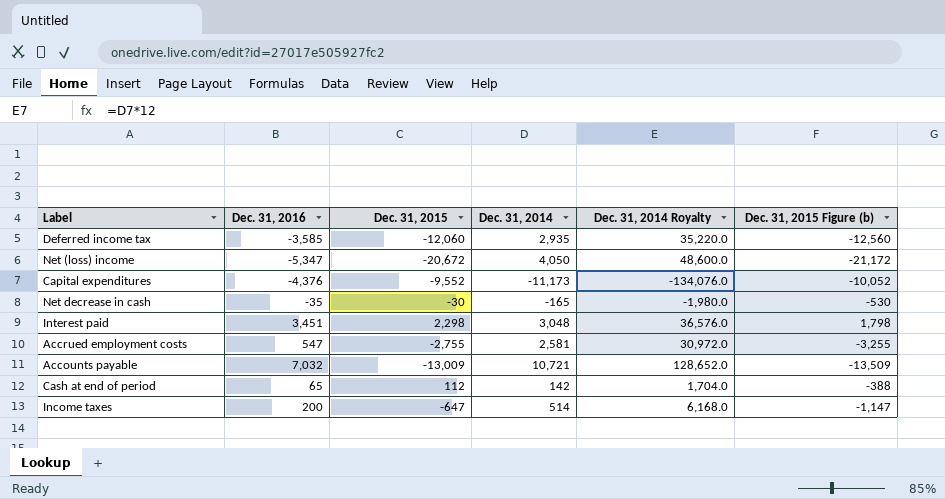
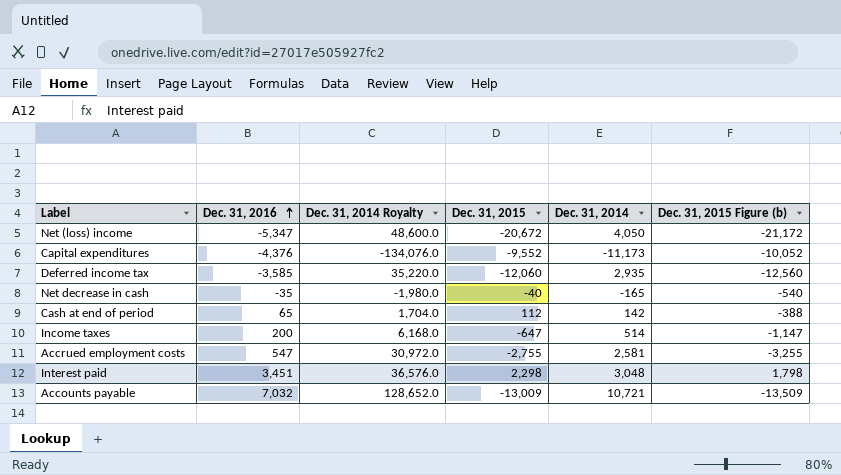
row order: none -> Dec. 31, 2016 ascending
column Dec. 31, 2014 Royalty | position: 5 -> 3
Net decrease in cash | Dec. 31, 2015: -30 -> -40
Net decrease in cash | Dec. 31, 2015 Figure (b): -530 -> -540

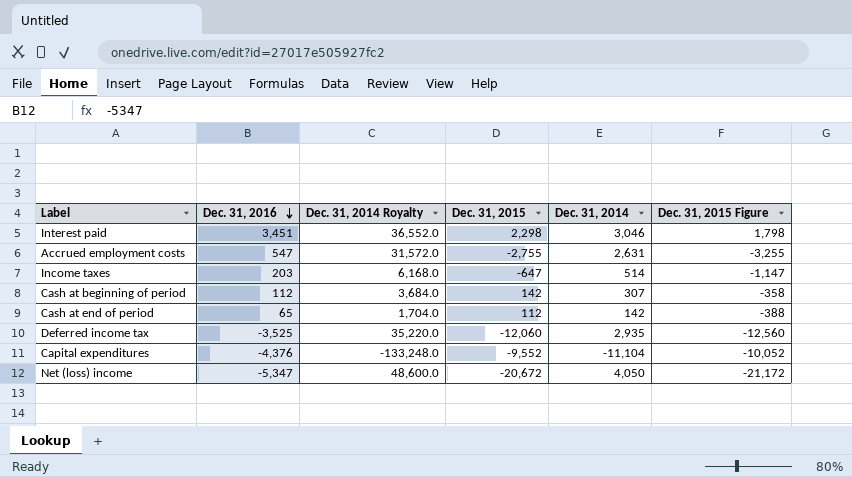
row order: Dec. 31, 2016 ascending -> Dec. 31, 2016 descending
column name: Dec. 31, 2015 Figure (b) -> Dec. 31, 2015 Figure
row Net decrease in cash: -35 | -1,980.0 | -40 | -165 | -540 -> none
row Accounts payable: 7,032 | 128,652.0 | -13,009 | 10,721 | -13,509 -> none
Interest paid | Dec. 31, 2014 Royalty: 36,576.0 -> 36,552.0
Interest paid | Dec. 31, 2014: 3,048 -> 3,046
Accrued employment costs | Dec. 31, 2014 Royalty: 30,972.0 -> 31,572.0
Accrued employment costs | Dec. 31, 2014: 2,581 -> 2,631
Income taxes | Dec. 31, 2016: 200 -> 203
row Cash at beginning of period: none -> 112 | 3,684.0 | 142 | 307 | -358
Deferred income tax | Dec. 31, 2016: -3,585 -> -3,525
Capital expenditures | Dec. 31, 2014 Royalty: -134,076.0 -> -133,248.0
Capital expenditures | Dec. 31, 2014: -11,173 -> -11,104

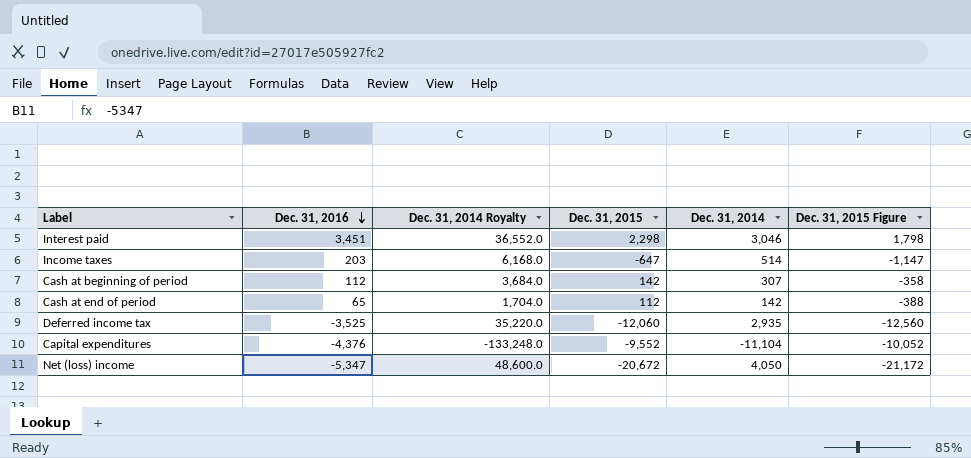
row Accrued employment costs: 547 | 31,572.0 | -2,755 | 2,631 | -3,255 -> none

